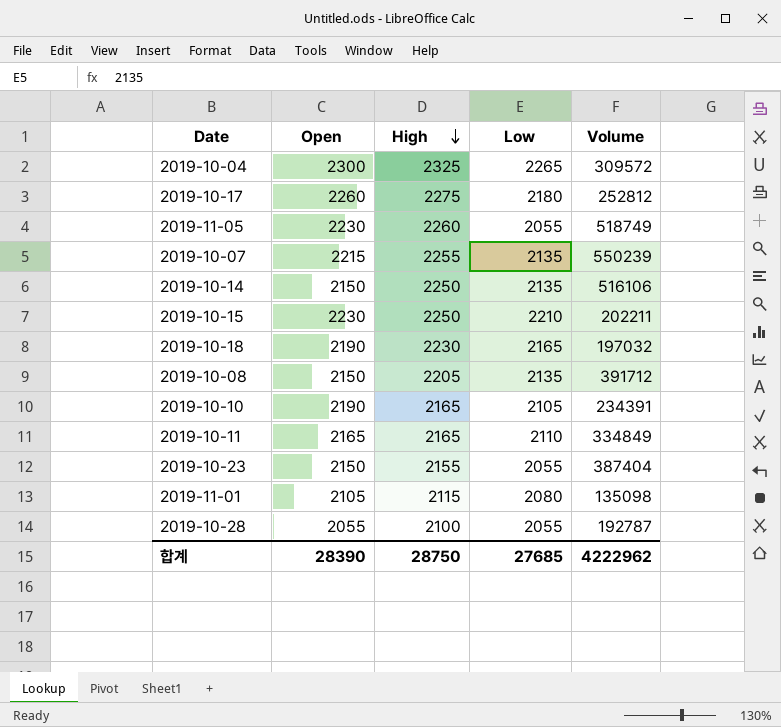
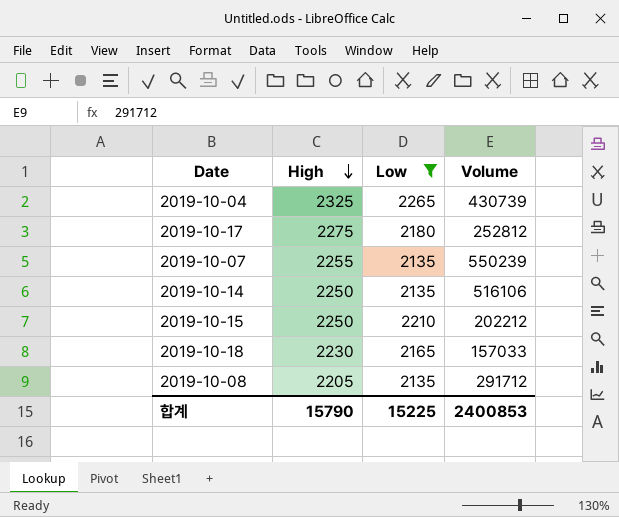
filter: none -> Low >= 2135
column Open | position: 2 -> none
2019-10-04 | Volume: 309572 -> 430739
2019-10-15 | Volume: 202211 -> 202212
2019-10-18 | Volume: 197032 -> 157033
2019-10-08 | Volume: 391712 -> 291712
합계 | High: 28750 -> 15790
합계 | Low: 27685 -> 15225
합계 | Volume: 4222962 -> 2400853

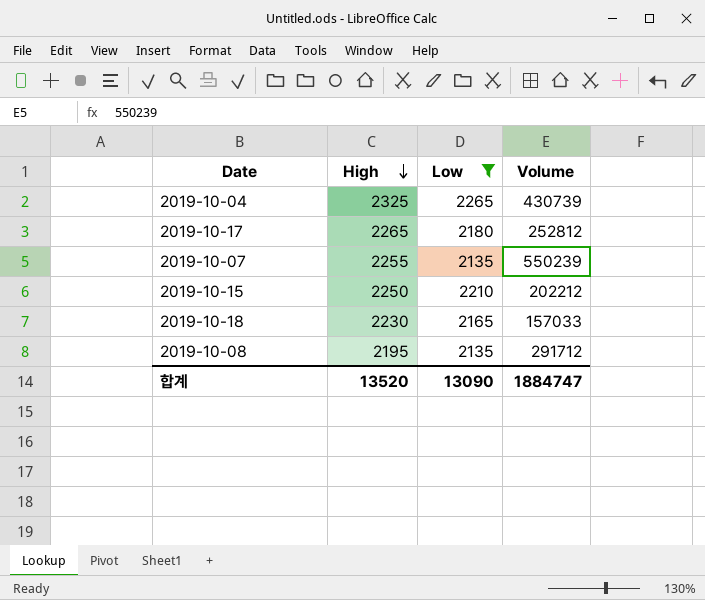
row 2019-10-14: 2250 | 2135 | 516106 -> none
2019-10-17 | High: 2275 -> 2265
2019-10-08 | High: 2205 -> 2195
합계 | High: 15790 -> 13520
합계 | Low: 15225 -> 13090
합계 | Volume: 2400853 -> 1884747

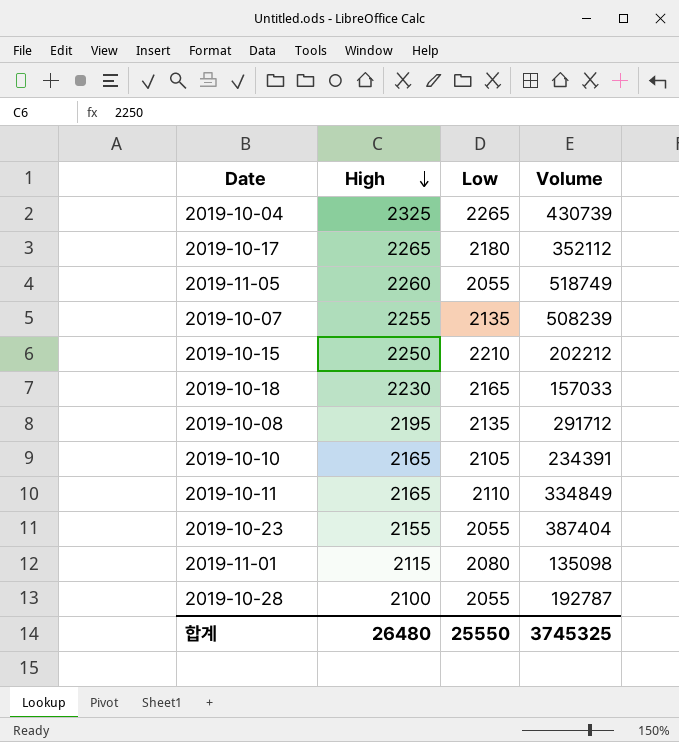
filter: Low >= 2135 -> none
2019-10-17 | Volume: 252812 -> 352112
2019-10-07 | Volume: 550239 -> 508239
합계 | High: 13520 -> 26480
합계 | Low: 13090 -> 25550
합계 | Volume: 1884747 -> 3745325

